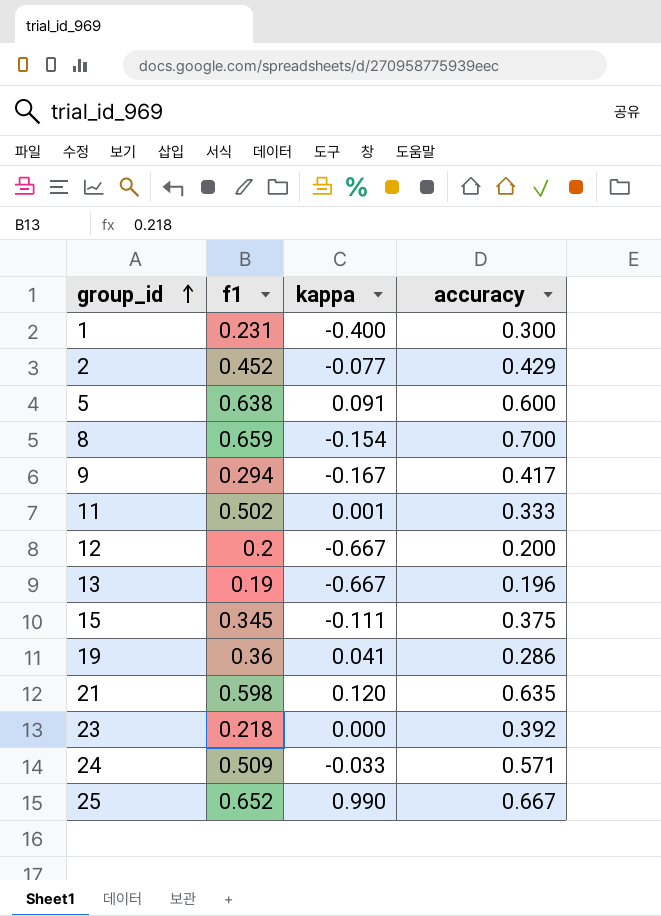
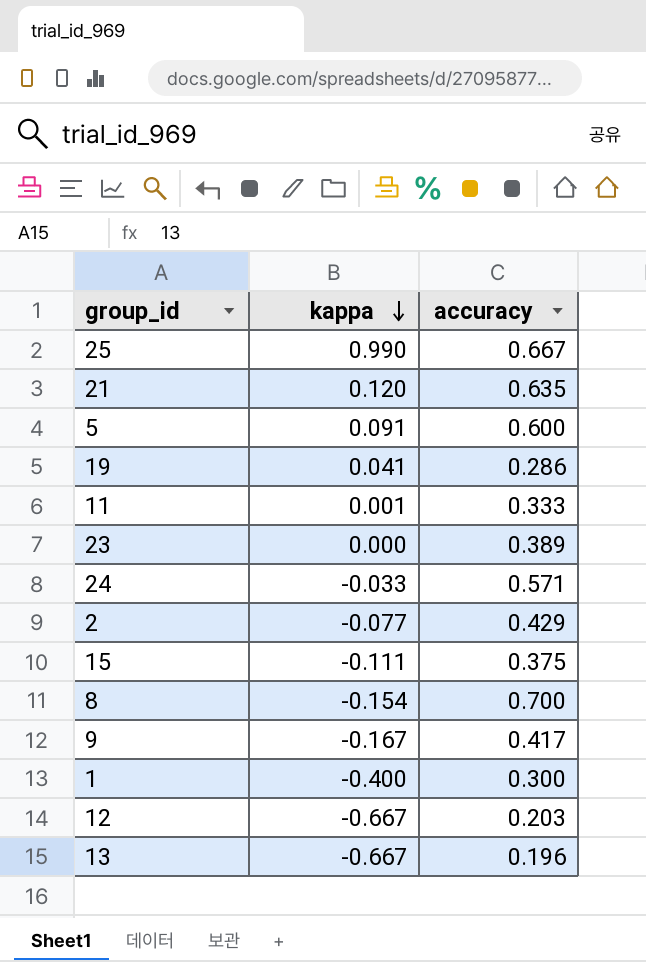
row order: group_id ascending -> kappa descending
column f1 | position: 2 -> none
23 | accuracy: 0.392 -> 0.389
12 | accuracy: 0.200 -> 0.203

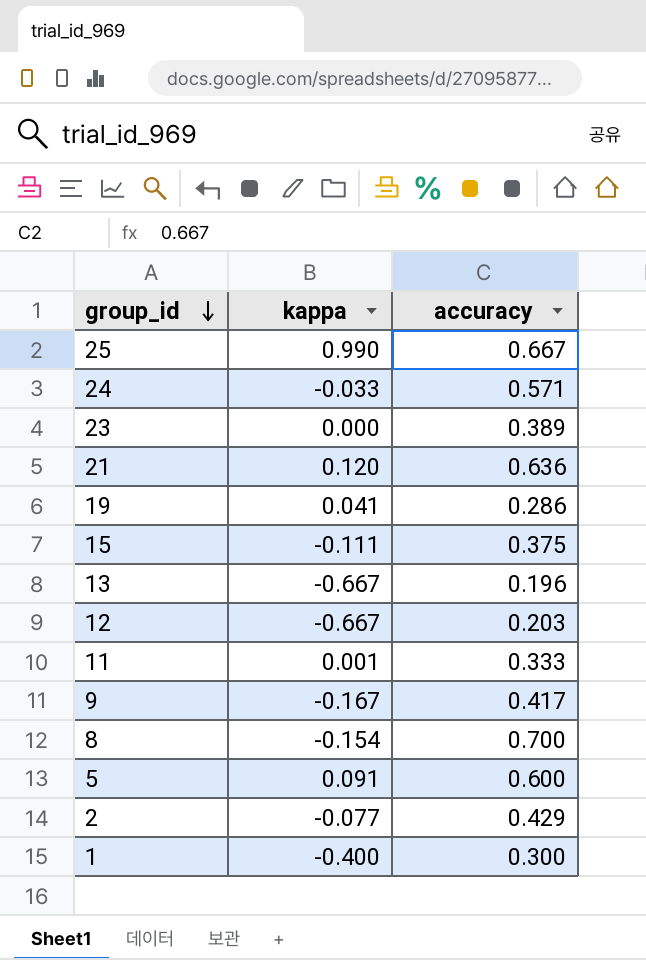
row order: kappa descending -> group_id descending
21 | accuracy: 0.635 -> 0.636

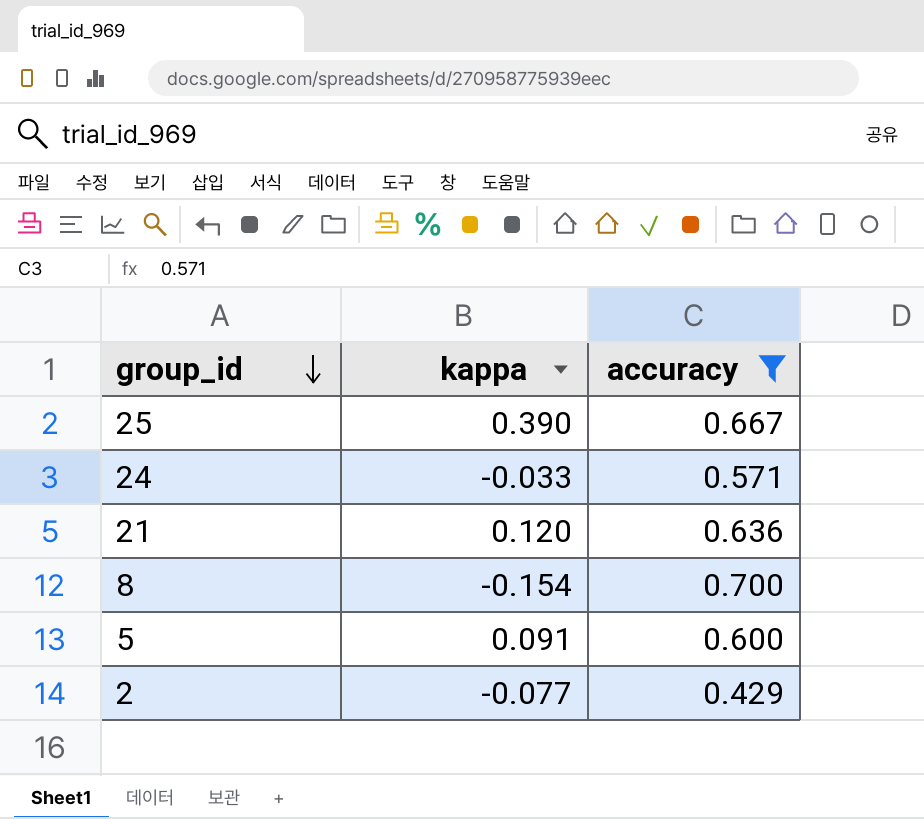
filter: none -> accuracy >= 0.429
25 | kappa: 0.990 -> 0.390

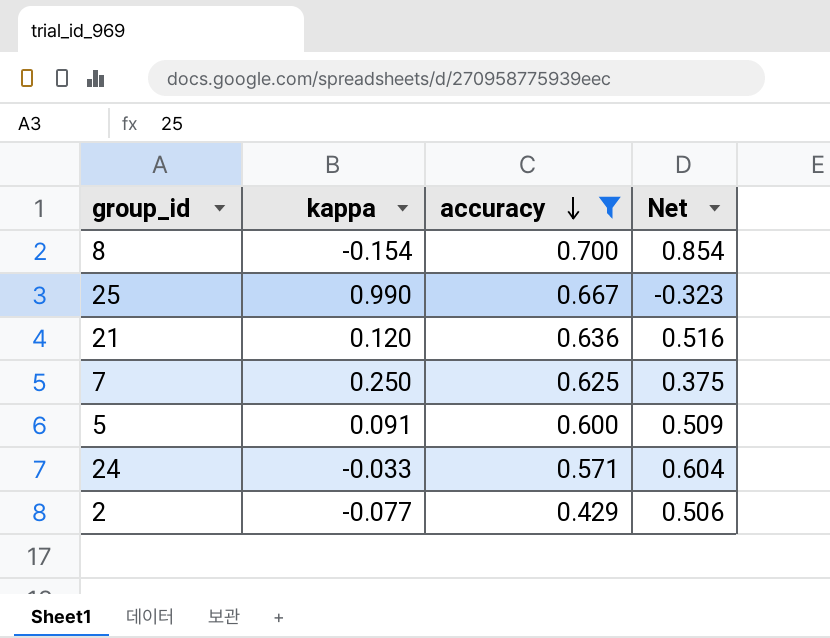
row order: group_id descending -> accuracy descending
column Net | formula: none -> [accuracy] - [kappa]
25 | kappa: 0.390 -> 0.990
row 7: none -> 0.250 | 0.625 | 0.375

